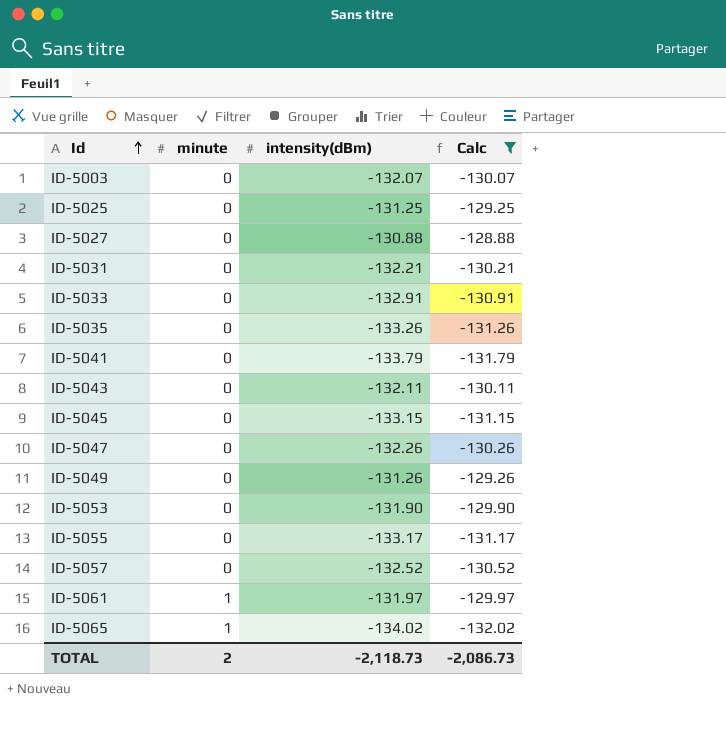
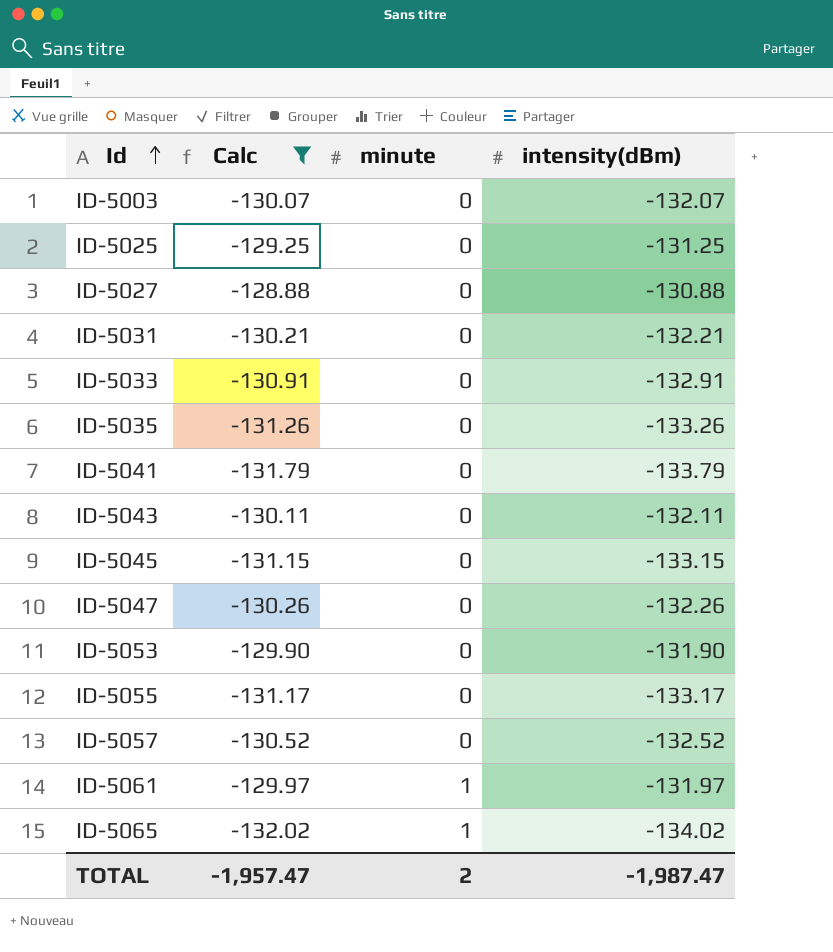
column Calc | position: 4 -> 2
row ID-5049: 0 | -131.26 | -129.26 -> none
TOTAL | Calc: -2,086.73 -> -1,957.47
TOTAL | intensity(dBm): -2,118.73 -> -1,987.47

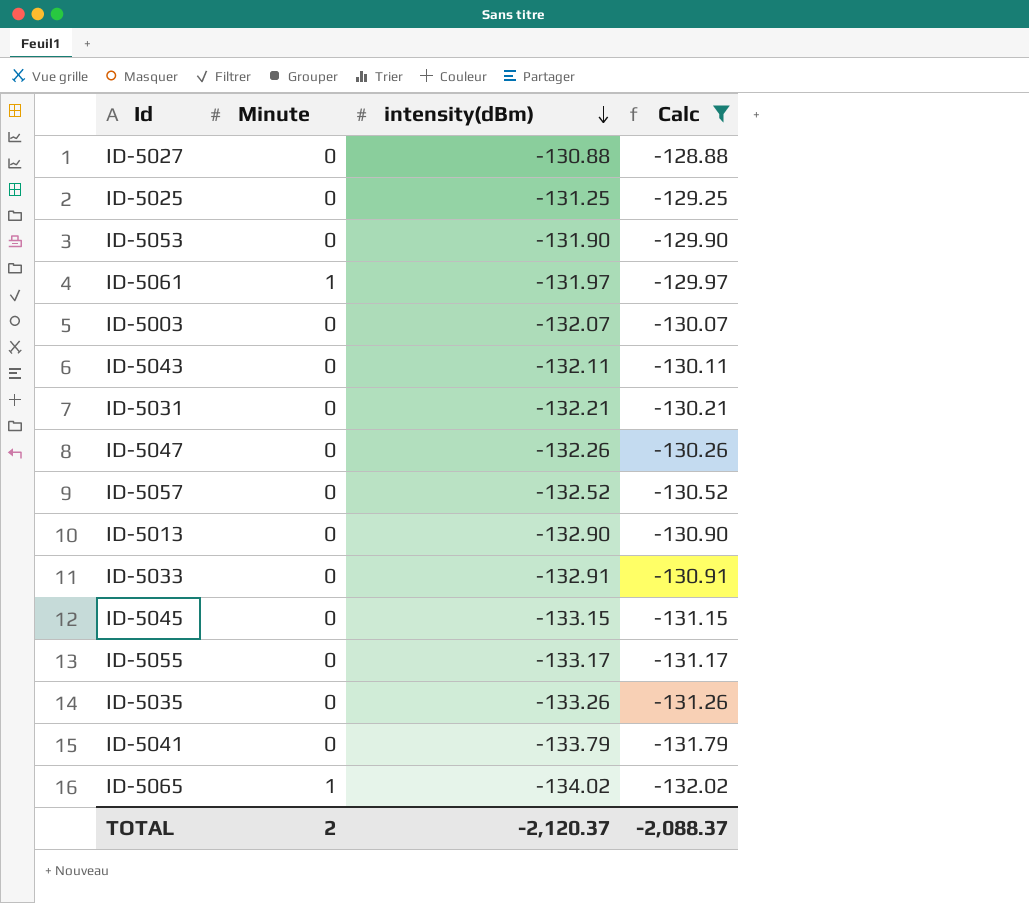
row order: Id ascending -> intensity(dBm) descending
column name: minute -> Minute
column Calc | position: 2 -> 4
row ID-5013: none -> 0 | -132.90 | -130.90
TOTAL | intensity(dBm): -1,987.47 -> -2,120.37
TOTAL | Calc: -1,957.47 -> -2,088.37

